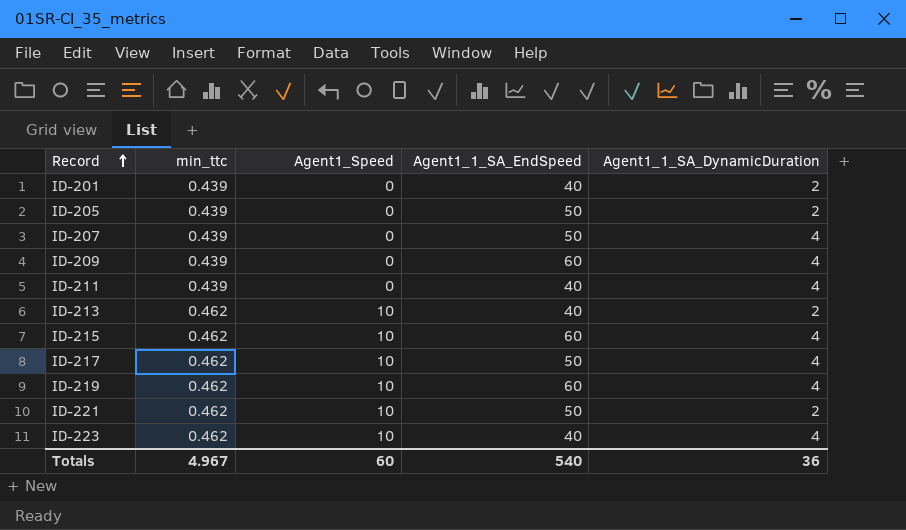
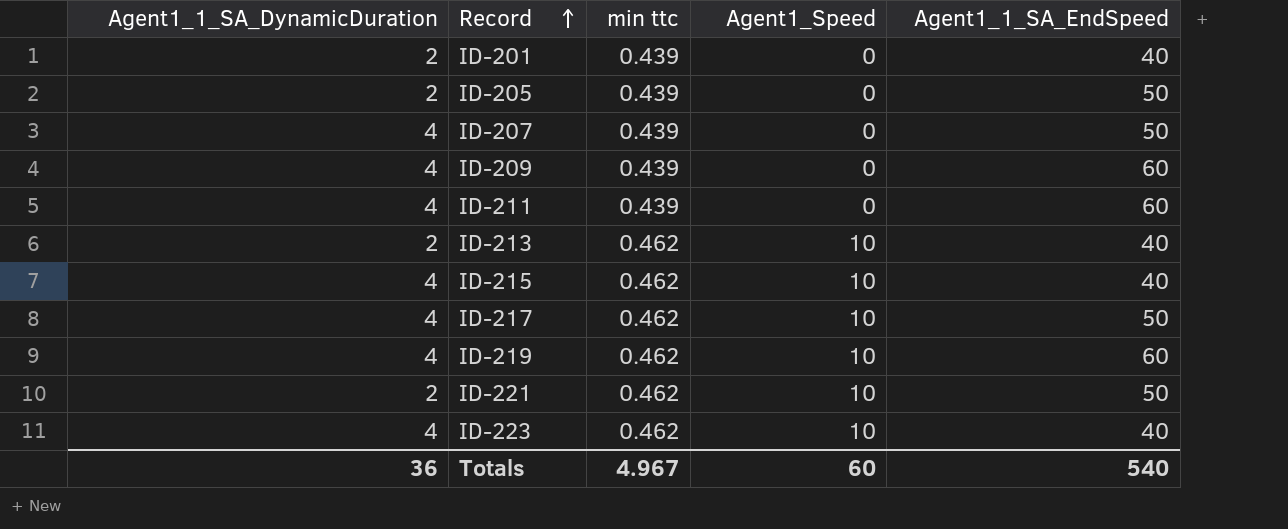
column Agent1_1_SA_DynamicDuration | position: 5 -> 1
column name: min_ttc -> min ttc
ID-211 | Agent1_1_SA_EndSpeed: 40 -> 60
ID-215 | Agent1_1_SA_EndSpeed: 60 -> 40

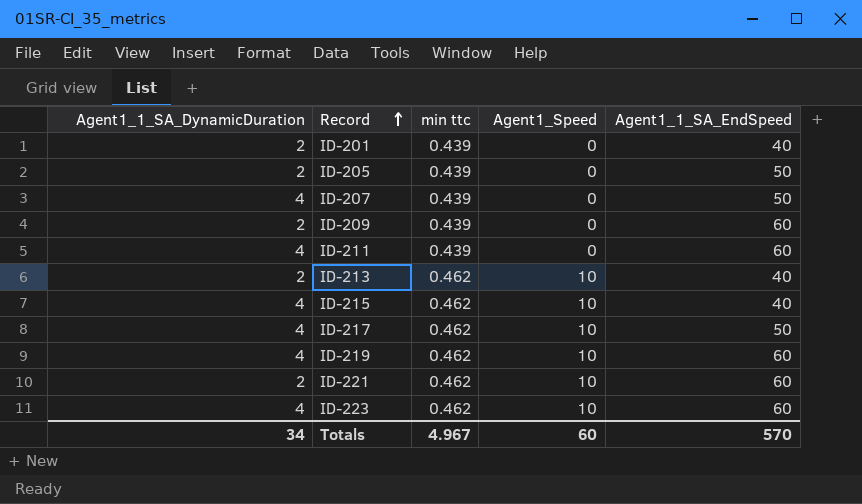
ID-209 | Agent1_1_SA_DynamicDuration: 4 -> 2
ID-221 | Agent1_1_SA_EndSpeed: 50 -> 60
ID-223 | Agent1_1_SA_EndSpeed: 40 -> 60
Totals | Agent1_1_SA_DynamicDuration: 36 -> 34
Totals | Agent1_1_SA_EndSpeed: 540 -> 570

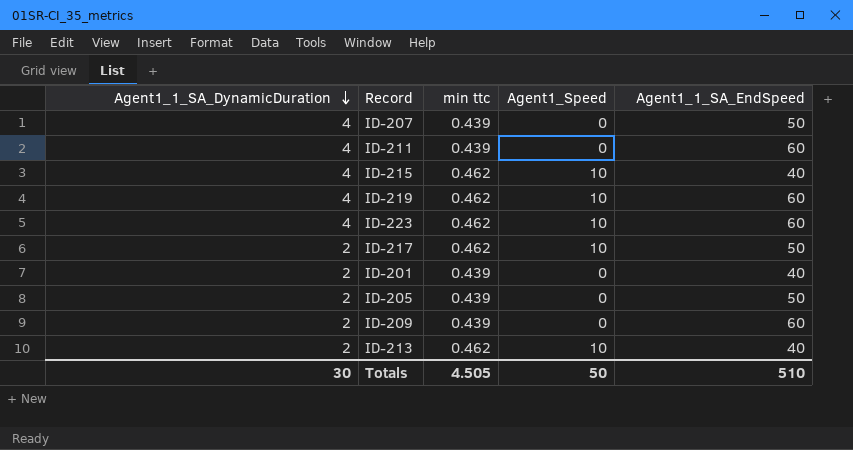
row order: Record ascending -> Agent1_1_SA_DynamicDuration descending
row ID-221: 2 | 0.462 | 10 | 60 -> none
ID-217 | Agent1_1_SA_DynamicDuration: 4 -> 2
Totals | Agent1_1_SA_DynamicDuration: 34 -> 30
Totals | min ttc: 4.967 -> 4.505
Totals | Agent1_Speed: 60 -> 50
Totals | Agent1_1_SA_EndSpeed: 570 -> 510

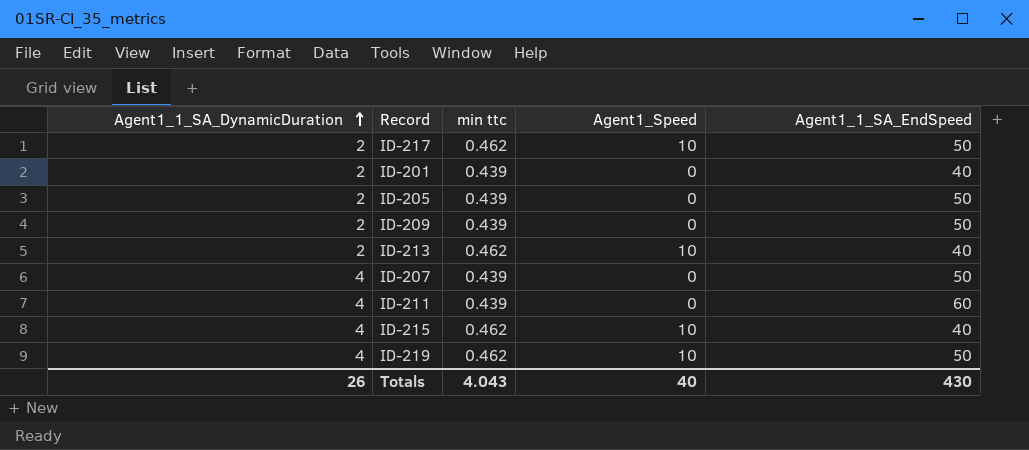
row order: Agent1_1_SA_DynamicDuration descending -> Agent1_1_SA_DynamicDuration ascending
row ID-223: 4 | 0.462 | 10 | 60 -> none
ID-209 | Agent1_1_SA_EndSpeed: 60 -> 50
ID-219 | Agent1_1_SA_EndSpeed: 60 -> 50
Totals | Agent1_1_SA_DynamicDuration: 30 -> 26
Totals | min ttc: 4.505 -> 4.043
Totals | Agent1_Speed: 50 -> 40
Totals | Agent1_1_SA_EndSpeed: 510 -> 430

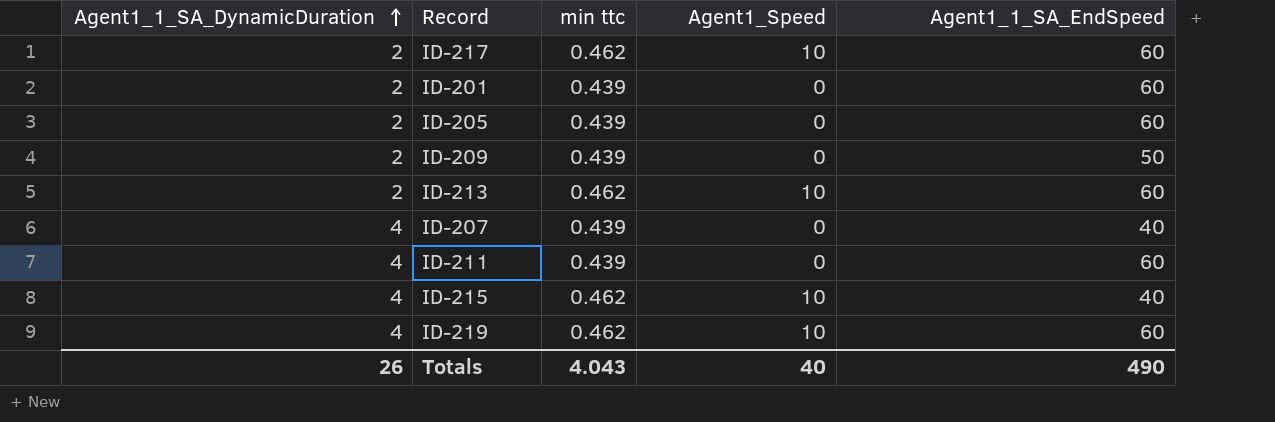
ID-217 | Agent1_1_SA_EndSpeed: 50 -> 60
ID-201 | Agent1_1_SA_EndSpeed: 40 -> 60
ID-205 | Agent1_1_SA_EndSpeed: 50 -> 60
ID-213 | Agent1_1_SA_EndSpeed: 40 -> 60
ID-207 | Agent1_1_SA_EndSpeed: 50 -> 40
ID-219 | Agent1_1_SA_EndSpeed: 50 -> 60
Totals | Agent1_1_SA_EndSpeed: 430 -> 490

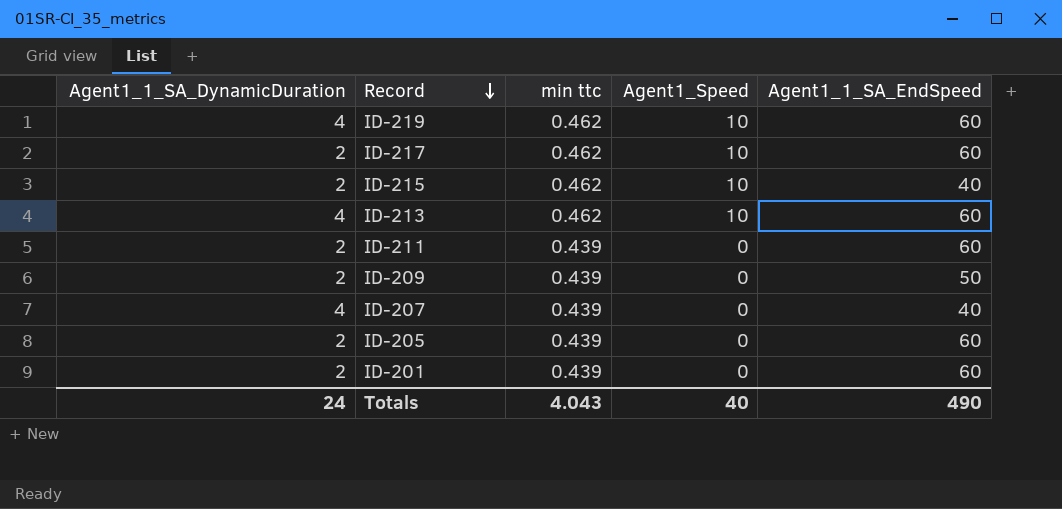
row order: Agent1_1_SA_DynamicDuration ascending -> Record descending
ID-215 | Agent1_1_SA_DynamicDuration: 4 -> 2
ID-213 | Agent1_1_SA_DynamicDuration: 2 -> 4
ID-211 | Agent1_1_SA_DynamicDuration: 4 -> 2
Totals | Agent1_1_SA_DynamicDuration: 26 -> 24

